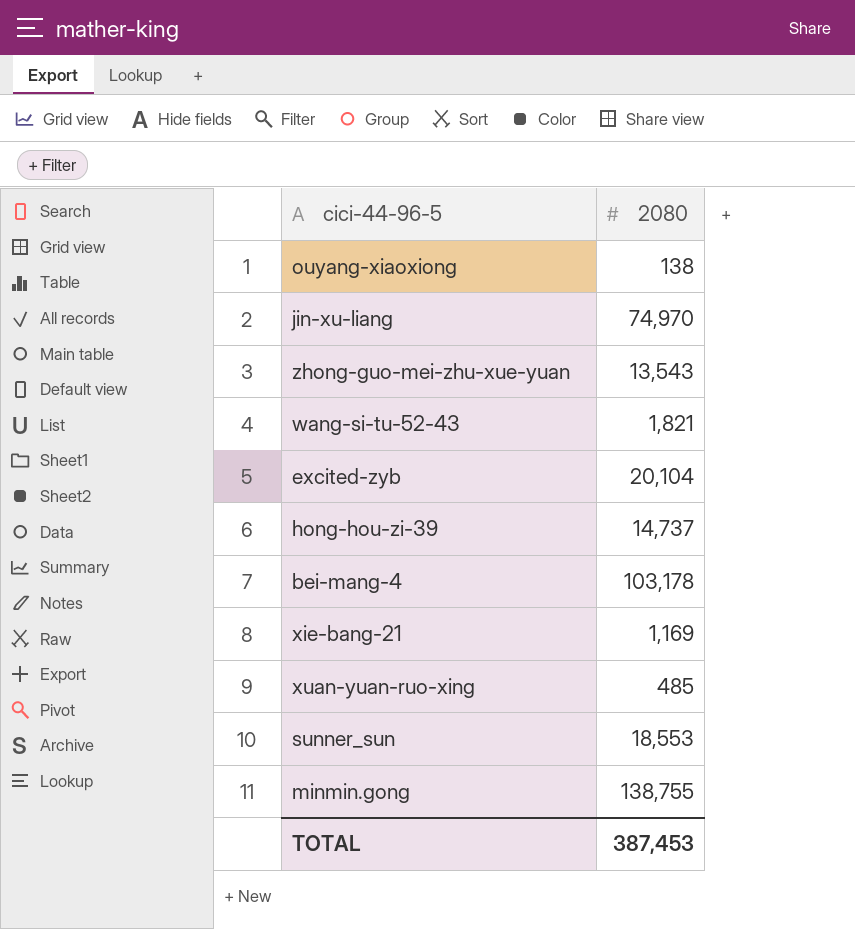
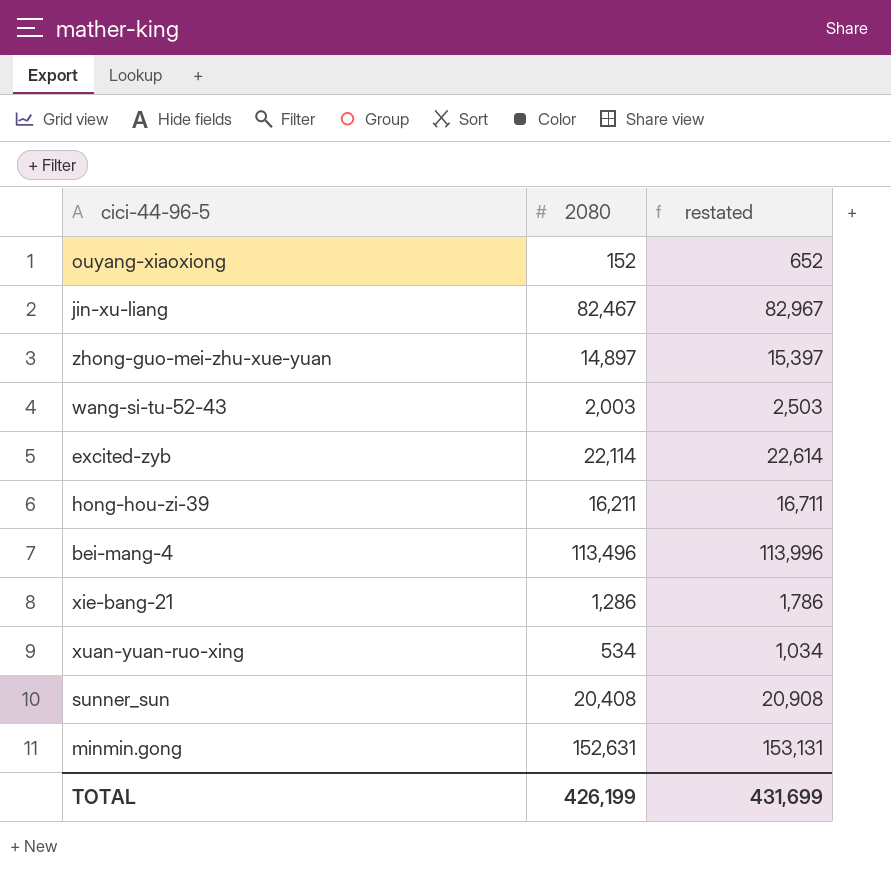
column restated | formula: none -> [2080] + 500
ouyang-xiaoxiong | 2080: 138 -> 152
jin-xu-liang | 2080: 74,970 -> 82,467
zhong-guo-mei-zhu-xue-yuan | 2080: 13,543 -> 14,897
wang-si-tu-52-43 | 2080: 1,821 -> 2,003
excited-zyb | 2080: 20,104 -> 22,114
hong-hou-zi-39 | 2080: 14,737 -> 16,211
bei-mang-4 | 2080: 103,178 -> 113,496
xie-bang-21 | 2080: 1,169 -> 1,286
xuan-yuan-ruo-xing | 2080: 485 -> 534
sunner_sun | 2080: 18,553 -> 20,408
minmin.gong | 2080: 138,755 -> 152,631
TOTAL | 2080: 387,453 -> 426,199

